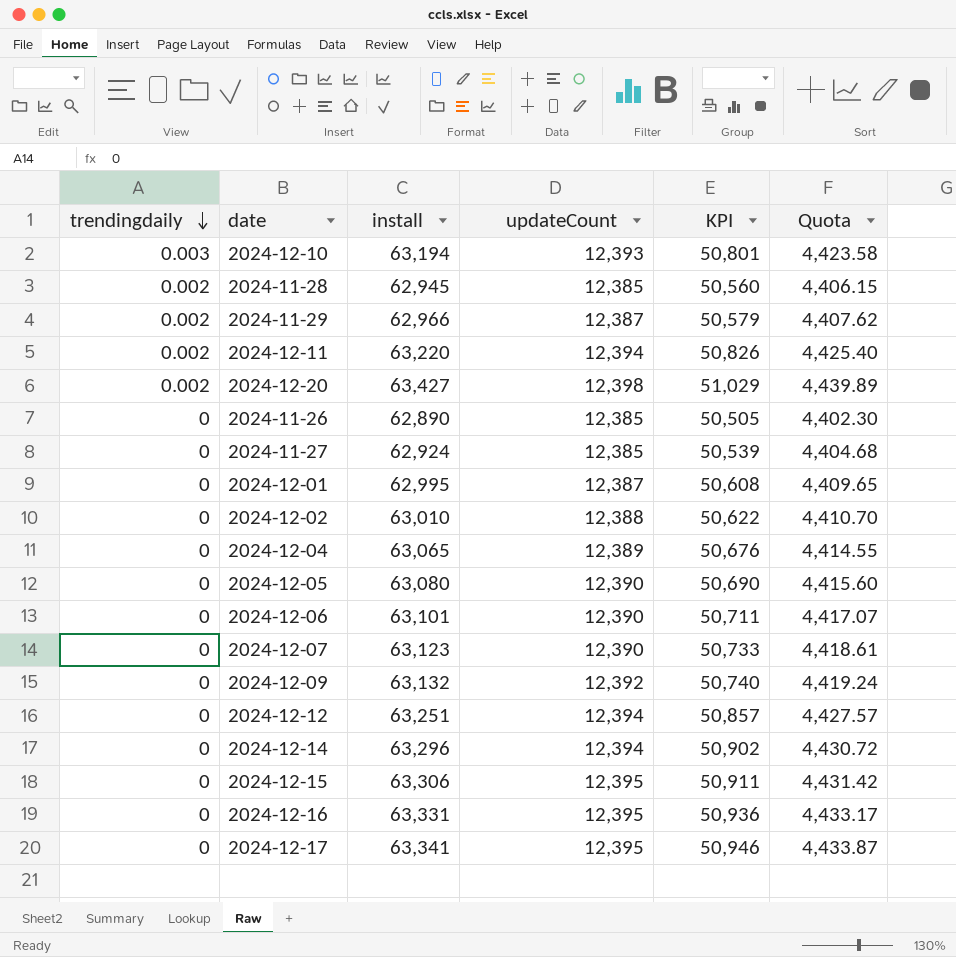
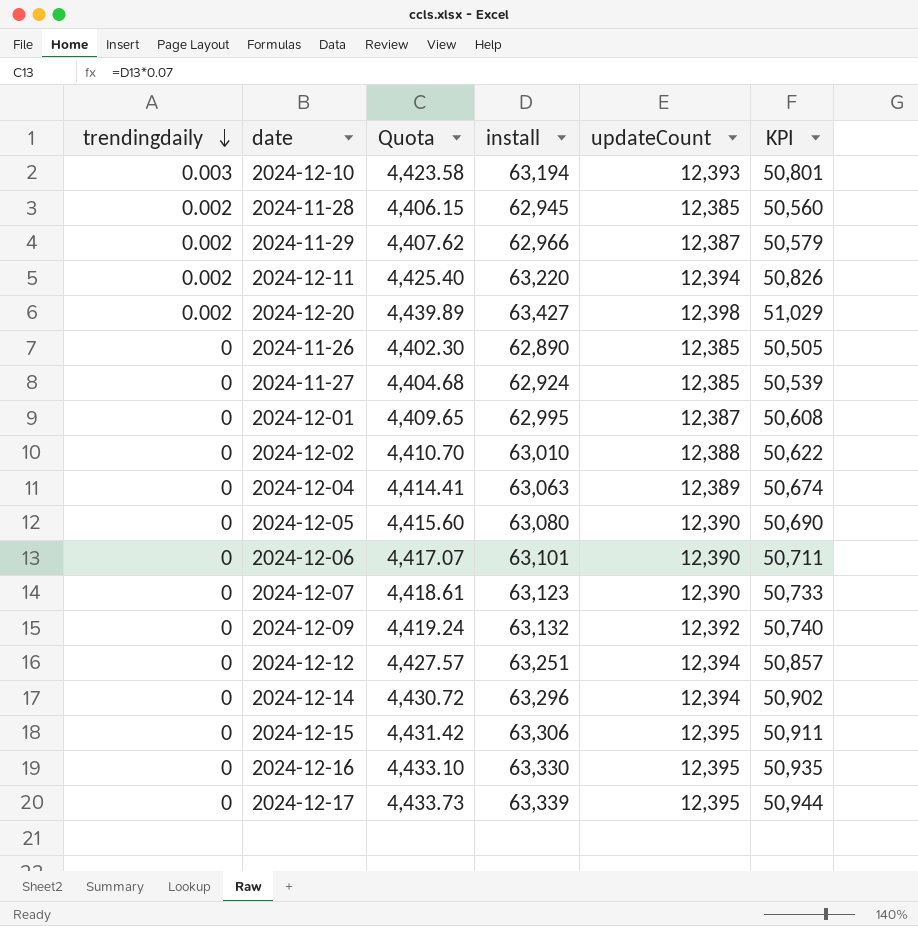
column Quota | position: 6 -> 3
2024-12-04 | Quota: 4,414.55 -> 4,414.41
2024-12-04 | install: 63,065 -> 63,063
2024-12-04 | KPI: 50,676 -> 50,674
2024-12-16 | Quota: 4,433.17 -> 4,433.10
2024-12-16 | install: 63,331 -> 63,330
2024-12-16 | KPI: 50,936 -> 50,935
2024-12-17 | Quota: 4,433.87 -> 4,433.73
2024-12-17 | install: 63,341 -> 63,339
2024-12-17 | KPI: 50,946 -> 50,944

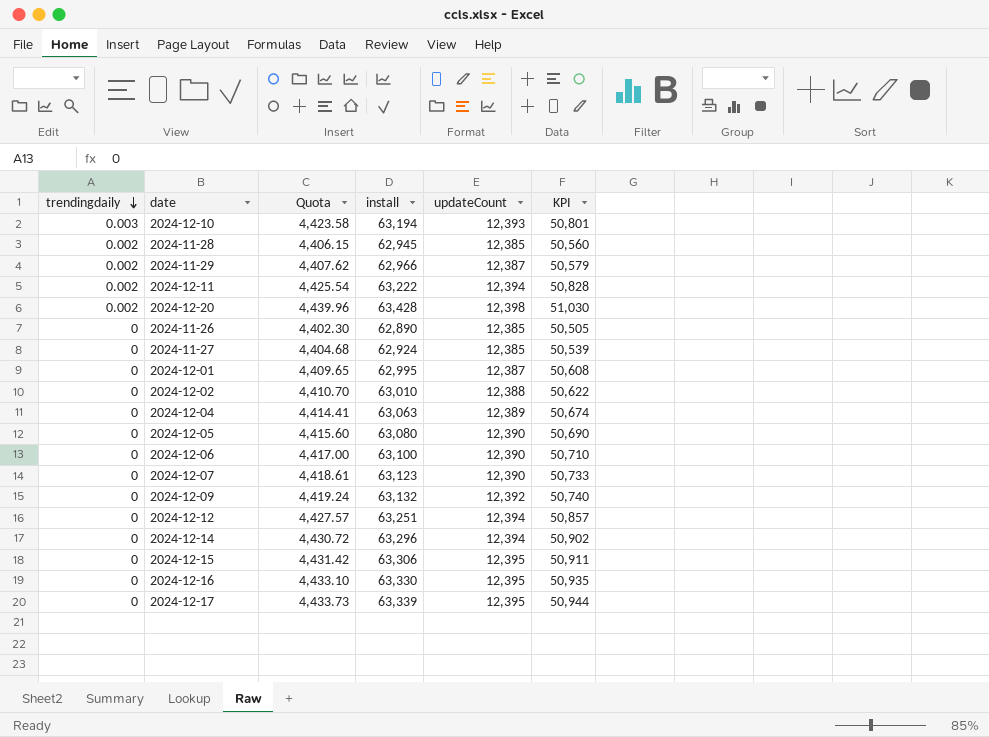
2024-12-11 | Quota: 4,425.40 -> 4,425.54
2024-12-11 | install: 63,220 -> 63,222
2024-12-11 | KPI: 50,826 -> 50,828
2024-12-20 | Quota: 4,439.89 -> 4,439.96
2024-12-20 | install: 63,427 -> 63,428
2024-12-20 | KPI: 51,029 -> 51,030
2024-12-06 | Quota: 4,417.07 -> 4,417.00
2024-12-06 | install: 63,101 -> 63,100
2024-12-06 | KPI: 50,711 -> 50,710

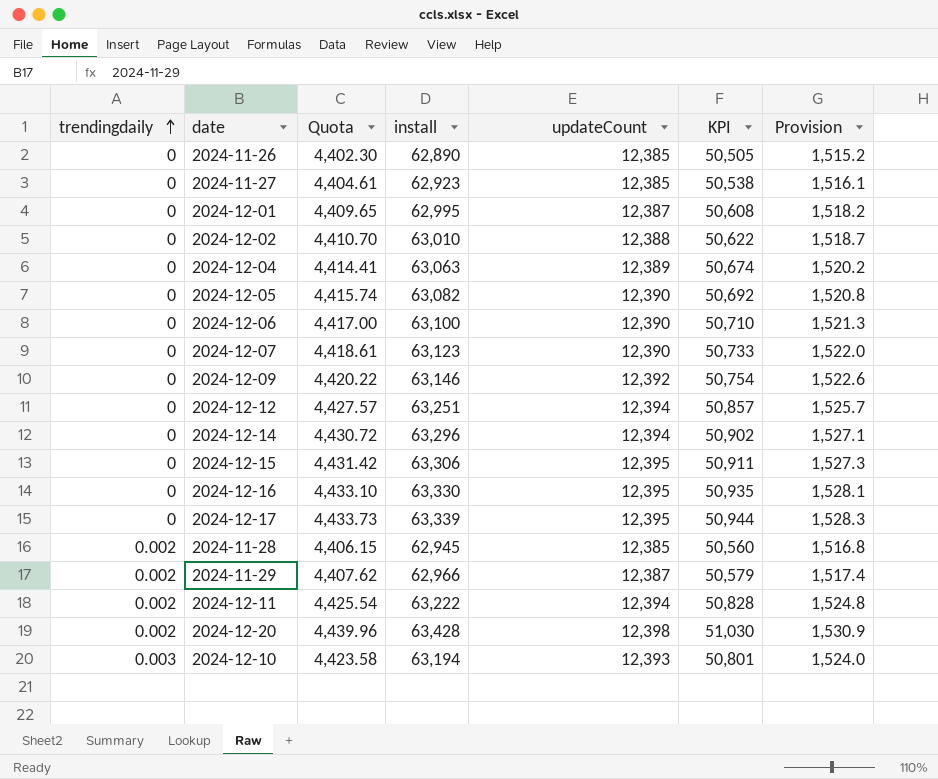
row order: trendingdaily descending -> trendingdaily ascending
column Provision | formula: none -> [KPI] * 0.03
2024-11-27 | Quota: 4,404.68 -> 4,404.61
2024-11-27 | install: 62,924 -> 62,923
2024-11-27 | KPI: 50,539 -> 50,538
2024-12-05 | Quota: 4,415.60 -> 4,415.74
2024-12-05 | install: 63,080 -> 63,082
2024-12-05 | KPI: 50,690 -> 50,692
2024-12-09 | Quota: 4,419.24 -> 4,420.22
2024-12-09 | install: 63,132 -> 63,146
2024-12-09 | KPI: 50,740 -> 50,754

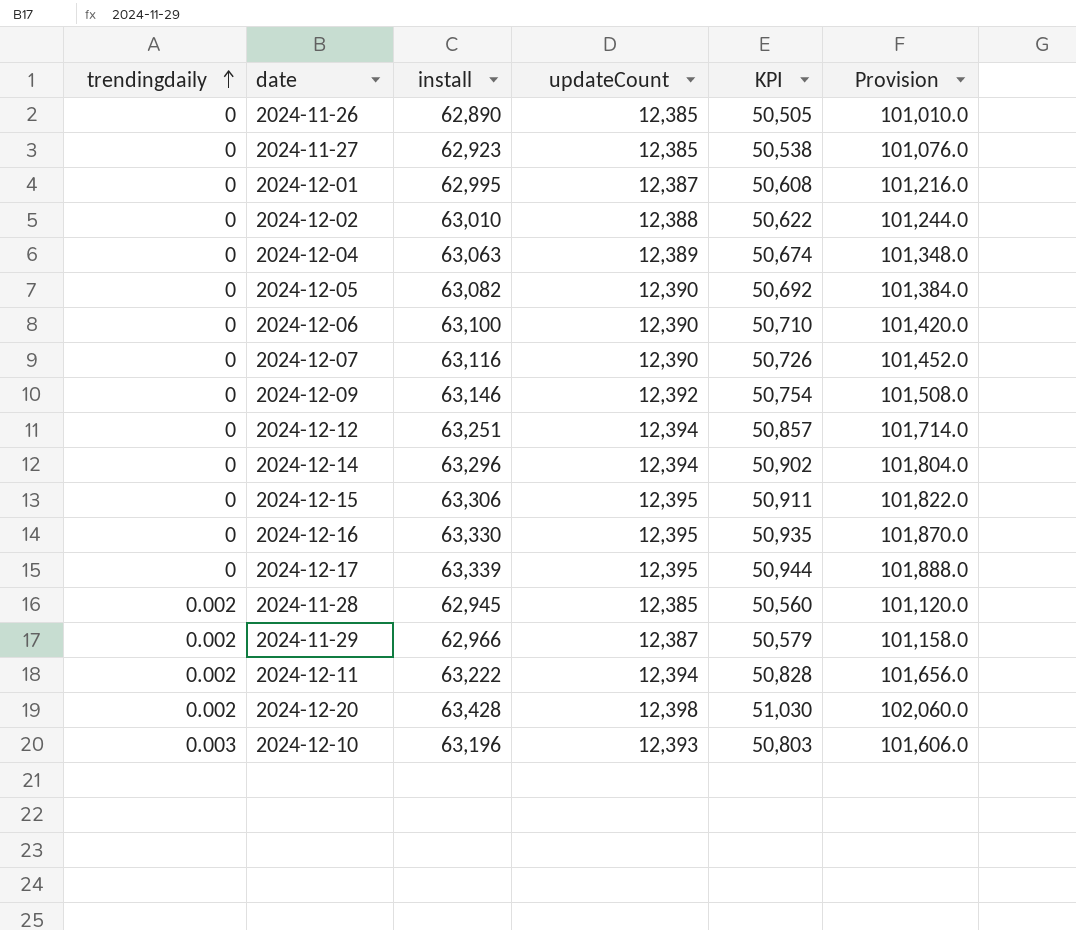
column Quota | formula: [install] * 0.07 -> none
column Provision | formula: [KPI] * 0.03 -> [KPI] * 2
2024-12-07 | install: 63,123 -> 63,116
2024-12-07 | KPI: 50,733 -> 50,726
2024-12-10 | install: 63,194 -> 63,196
2024-12-10 | KPI: 50,801 -> 50,803

